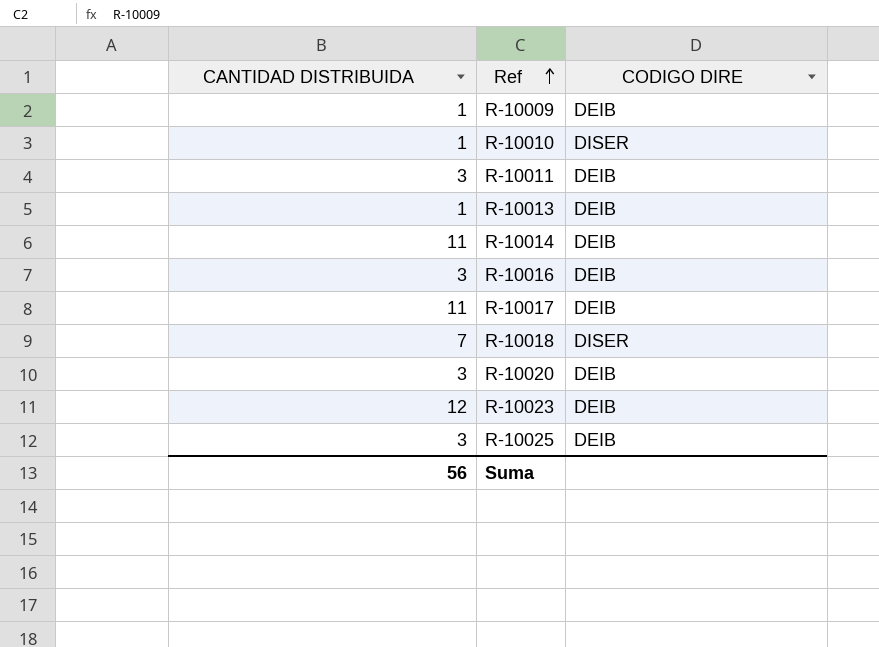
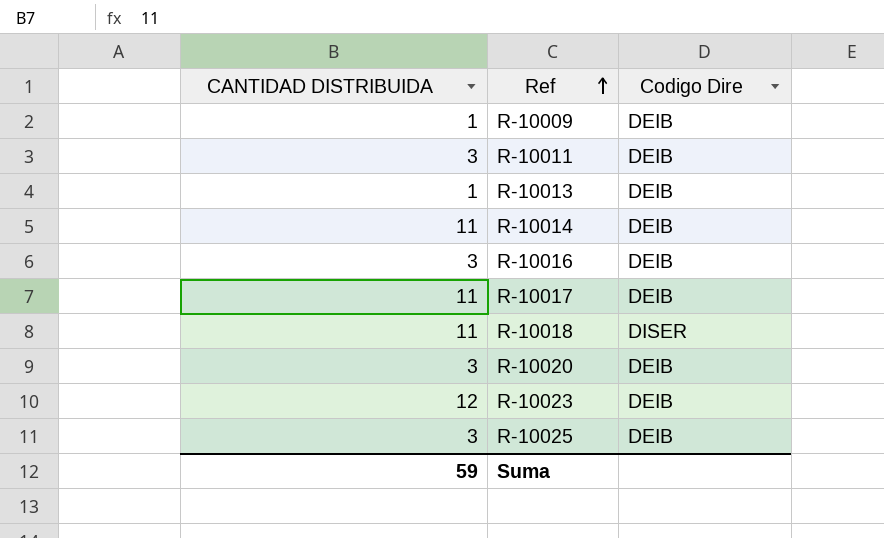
column name: CODIGO DIRE -> Codigo Dire
row R-10010: 1 | DISER -> none
R-10018 | CANTIDAD DISTRIBUIDA: 7 -> 11
Suma | CANTIDAD DISTRIBUIDA: 56 -> 59

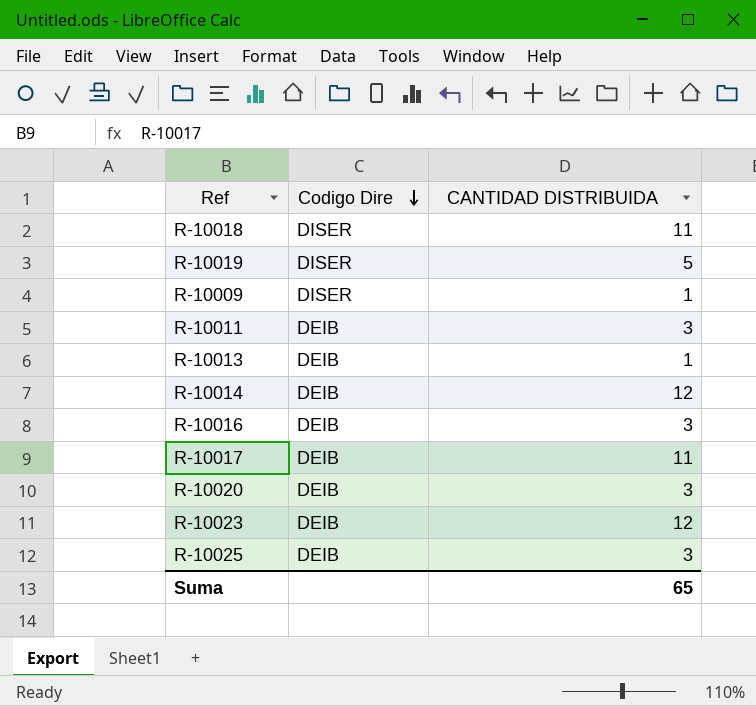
row order: Ref ascending -> Codigo Dire descending
column CANTIDAD DISTRIBUIDA | position: 1 -> 3
row R-10019: none -> DISER | 5
R-10009 | Codigo Dire: DEIB -> DISER
R-10014 | CANTIDAD DISTRIBUIDA: 11 -> 12
Suma | CANTIDAD DISTRIBUIDA: 59 -> 65

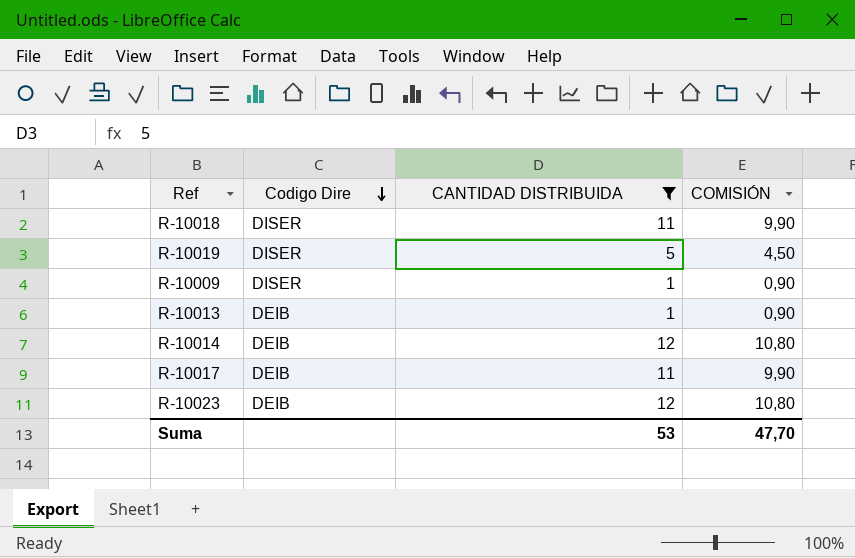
filter: none -> CANTIDAD DISTRIBUIDA != 3
column COMISIÓN | formula: none -> [CANTIDAD DISTRIBUIDA] * 0,9
Suma | CANTIDAD DISTRIBUIDA: 65 -> 53

